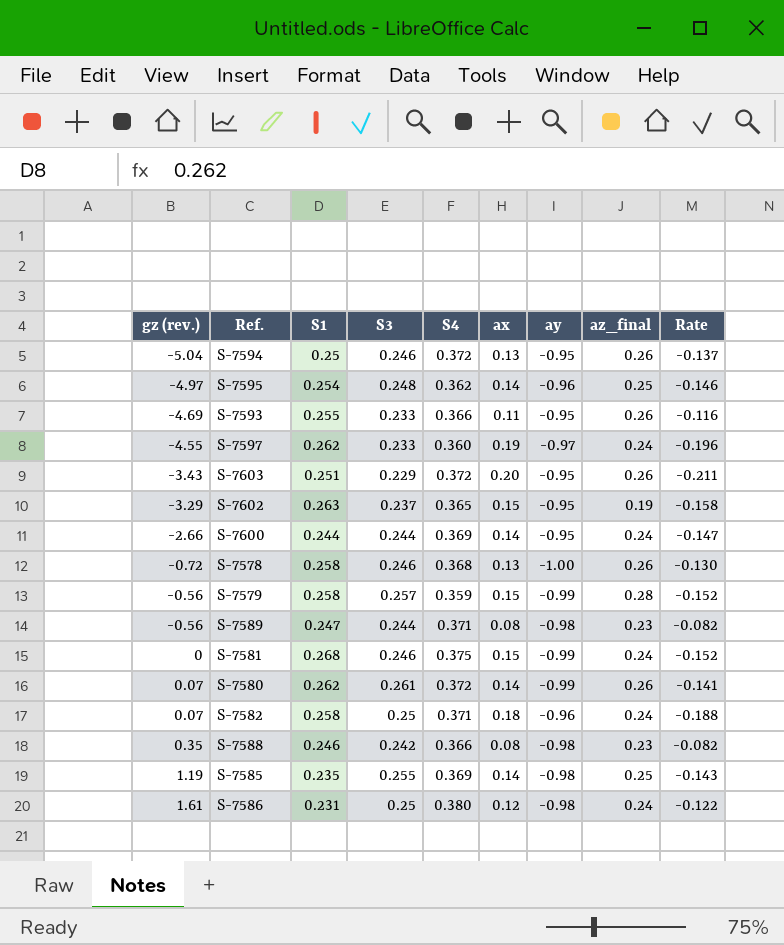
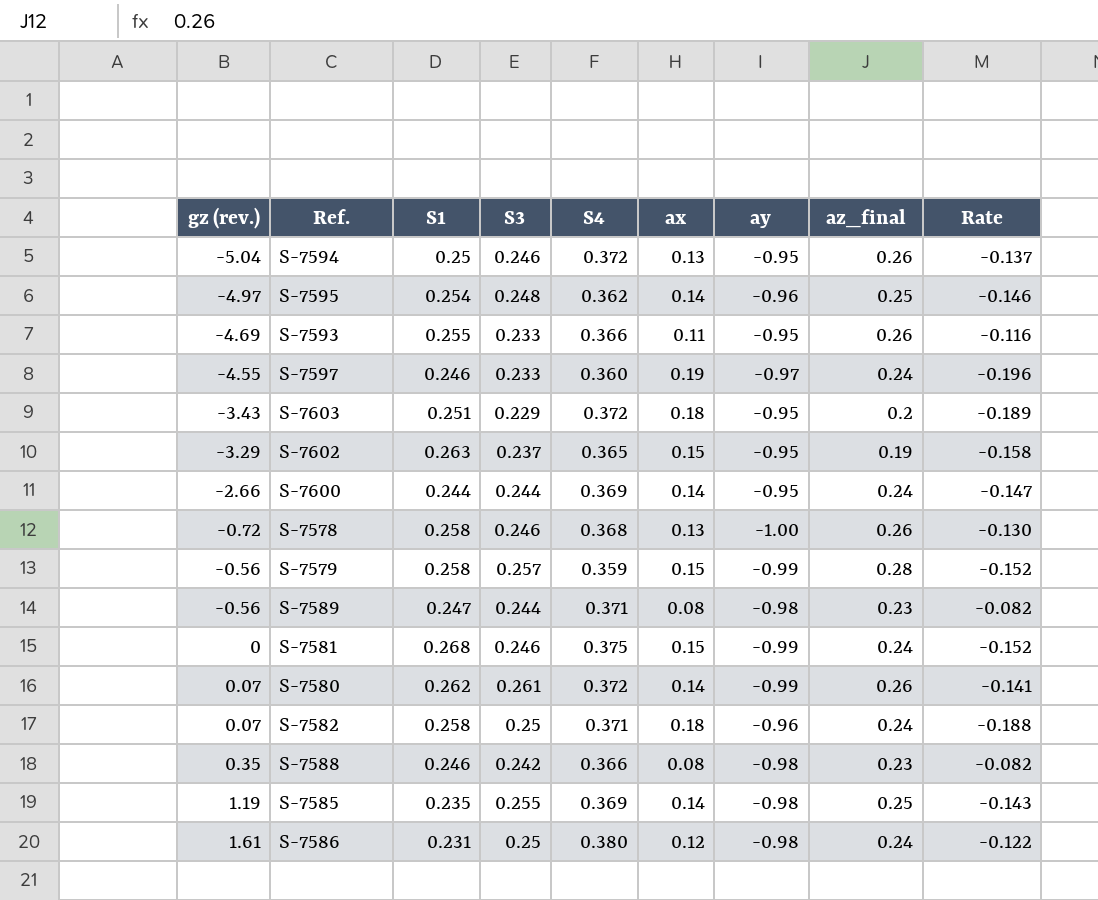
S-7597 | S1: 0.262 -> 0.246
S-7603 | ax: 0.20 -> 0.18
S-7603 | az_final: 0.26 -> 0.2
S-7603 | Rate: -0.211 -> -0.189

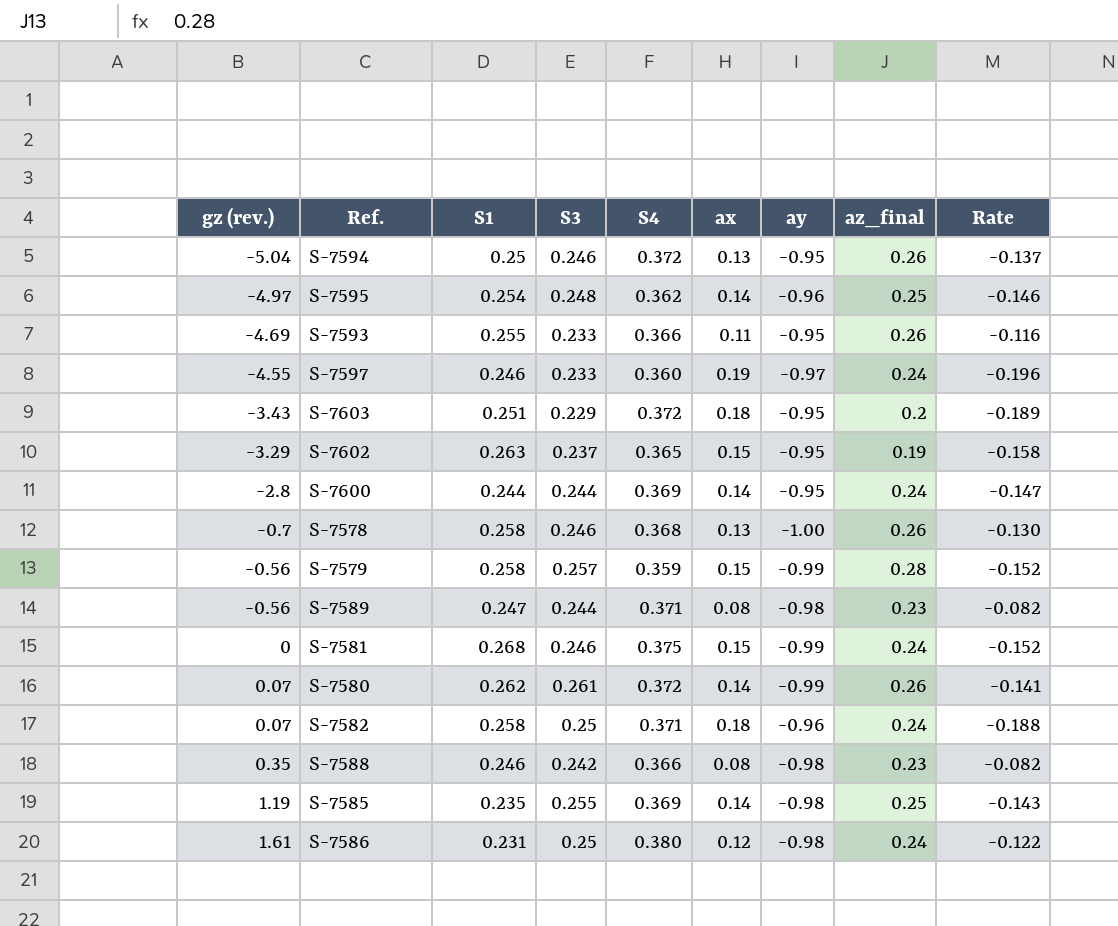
S-7600 | gz (rev.): -2.66 -> -2.8
S-7578 | gz (rev.): -0.72 -> -0.7

